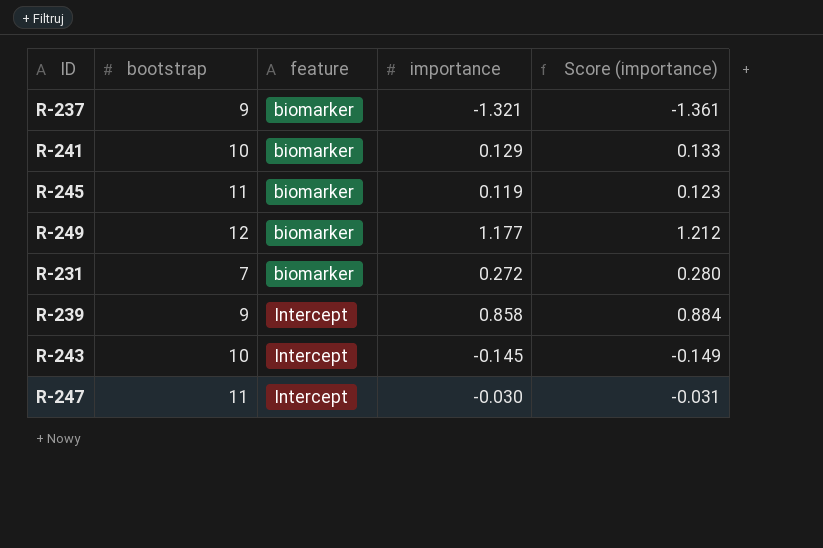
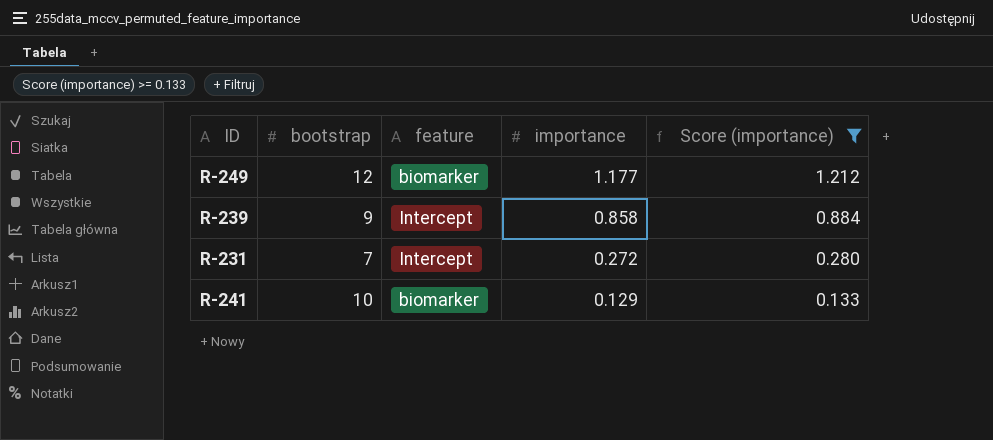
filter: none -> Score (importance) >= 0.133
row order: feature ascending -> importance descending
R-231 | feature: biomarker -> Intercept

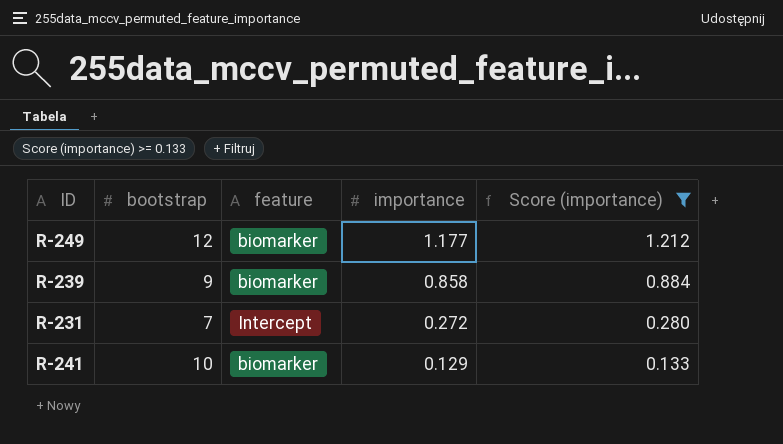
R-239 | feature: Intercept -> biomarker

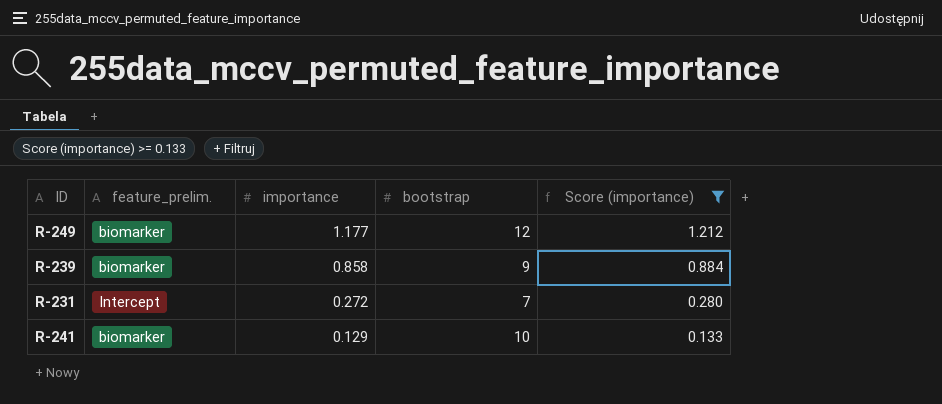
column name: feature -> feature_prelim.
column bootstrap | position: 2 -> 4

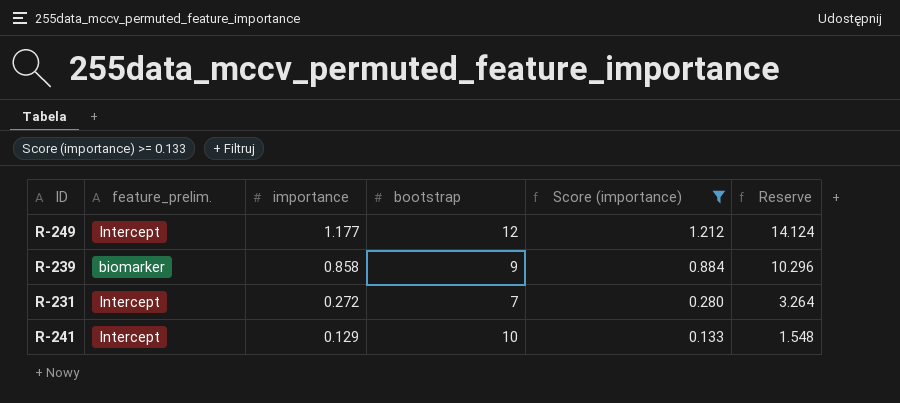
column Reserve | formula: none -> [importance] * 12
R-249 | feature_prelim.: biomarker -> Intercept
R-241 | feature_prelim.: biomarker -> Intercept

